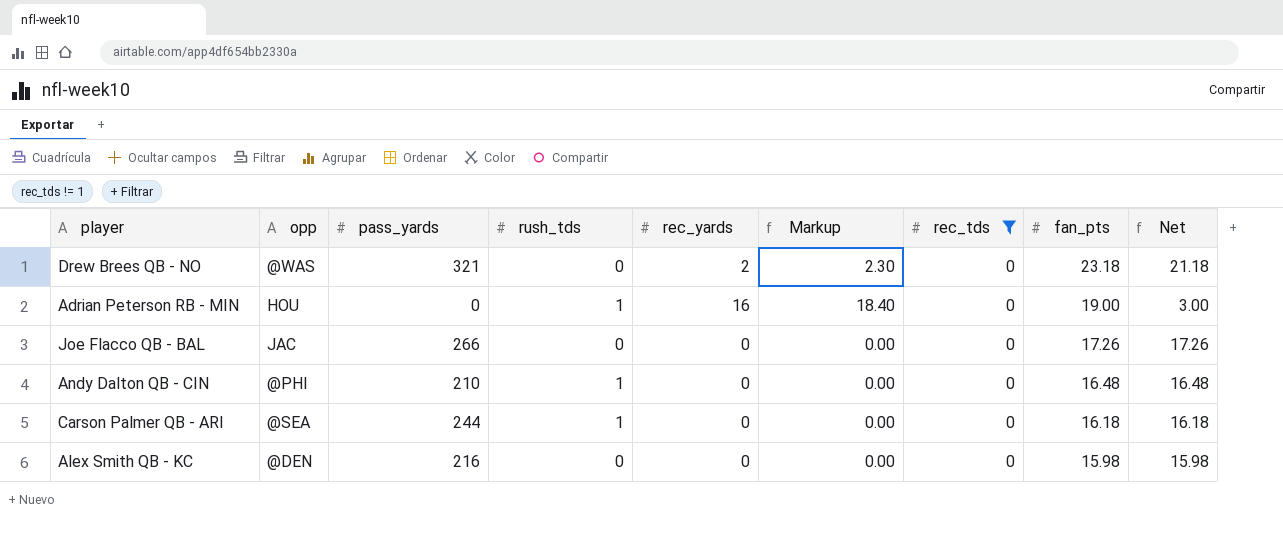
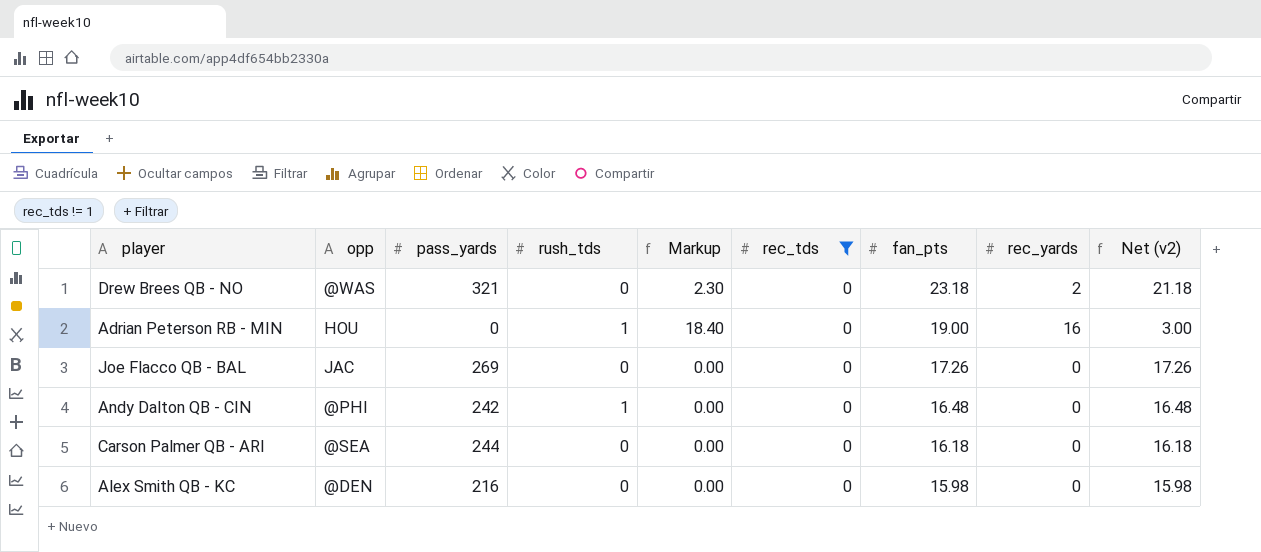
column rec_yards | position: 5 -> 8
column name: Net -> Net (v2)
Joe Flacco QB - BAL | pass_yards: 266 -> 269
Andy Dalton QB - CIN | pass_yards: 210 -> 242
Carson Palmer QB - ARI | rush_tds: 1 -> 0

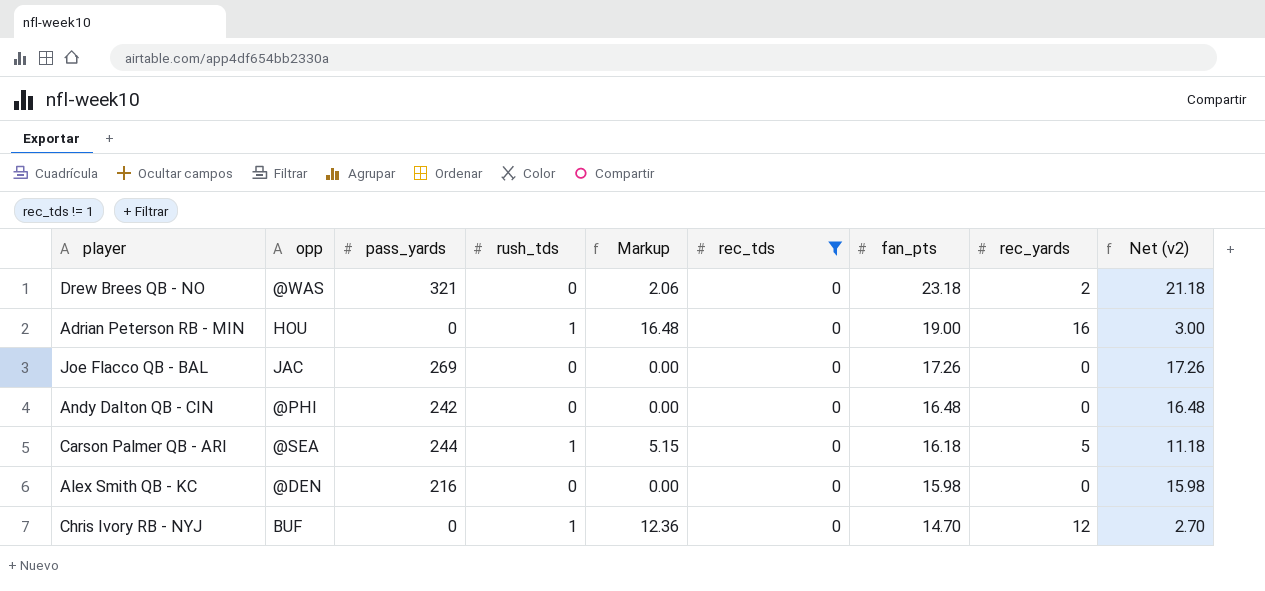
column Markup | formula: [rec_yards] * 1.15 -> [rec_yards] * 1.03
Andy Dalton QB - CIN | rush_tds: 1 -> 0
Carson Palmer QB - ARI | rush_tds: 0 -> 1
Carson Palmer QB - ARI | rec_yards: 0 -> 5
Carson Palmer QB - ARI | Net (v2): 16.18 -> 11.18
row Chris Ivory RB - NYJ: none -> BUF | 0 | 1 | 12.36 | 0 | 14.70 | 12 | 2.70

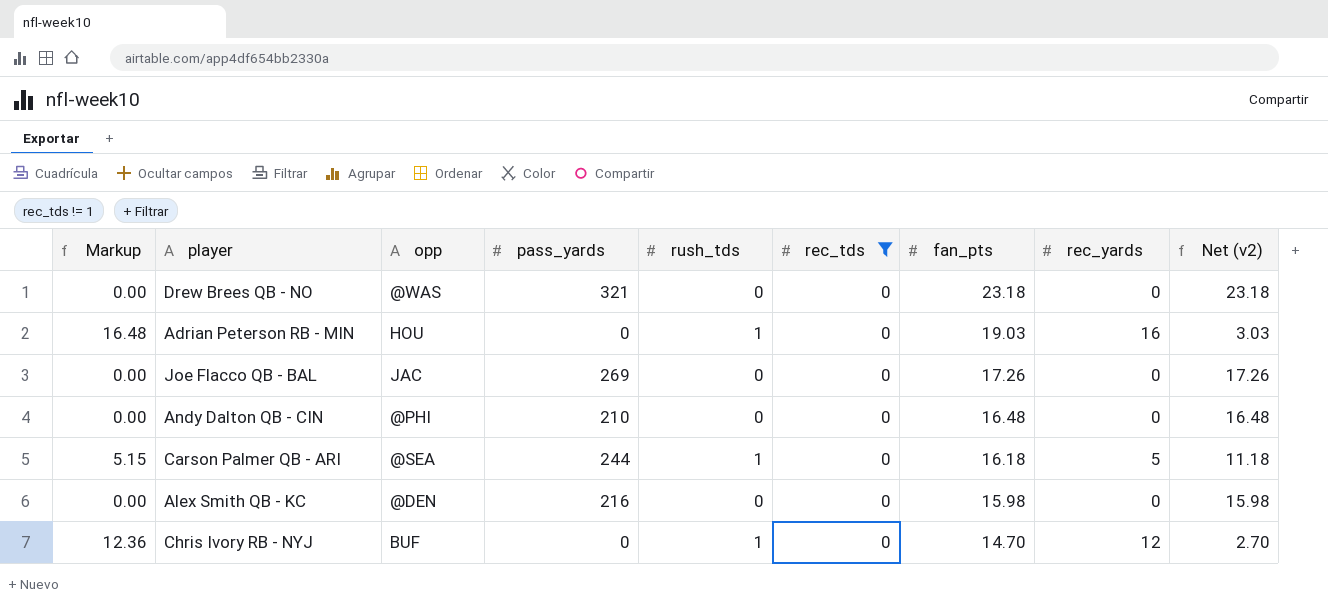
column Markup | position: 5 -> 1
Drew Brees QB - NO | Markup: 2.06 -> 0.00
Drew Brees QB - NO | rec_yards: 2 -> 0
Drew Brees QB - NO | Net (v2): 21.18 -> 23.18
Adrian Peterson RB - MIN | fan_pts: 19.00 -> 19.03
Adrian Peterson RB - MIN | Net (v2): 3.00 -> 3.03
Andy Dalton QB - CIN | pass_yards: 242 -> 210

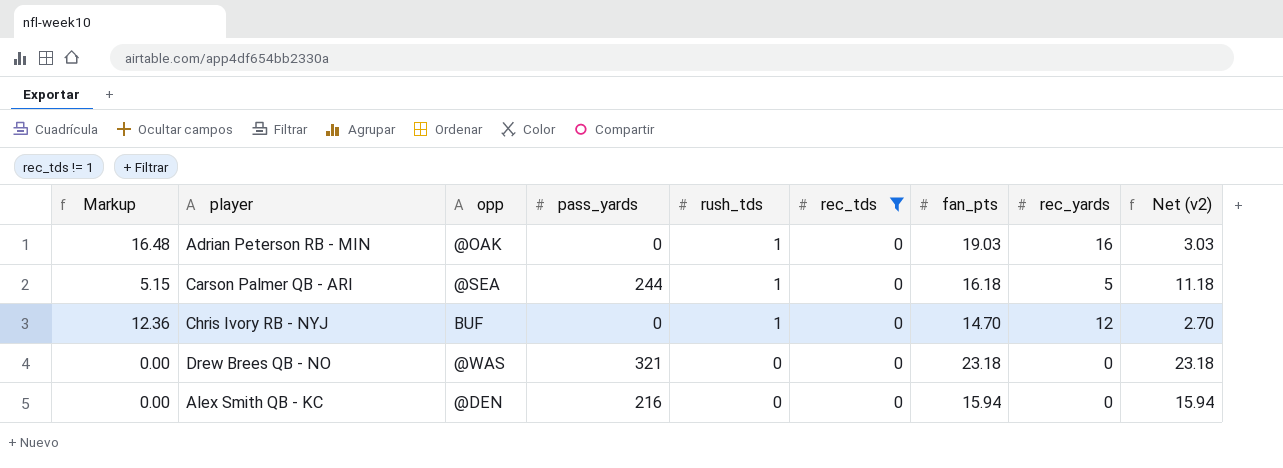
row order: fan_pts descending -> rush_tds descending
row Joe Flacco QB - BAL: 0.00 | JAC | 269 | 0 | 0 | 17.26 | 0 | 17.26 -> none
row Andy Dalton QB - CIN: 0.00 | @PHI | 210 | 0 | 0 | 16.48 | 0 | 16.48 -> none
Adrian Peterson RB - MIN | opp: HOU -> @OAK
Alex Smith QB - KC | fan_pts: 15.98 -> 15.94
Alex Smith QB - KC | Net (v2): 15.98 -> 15.94

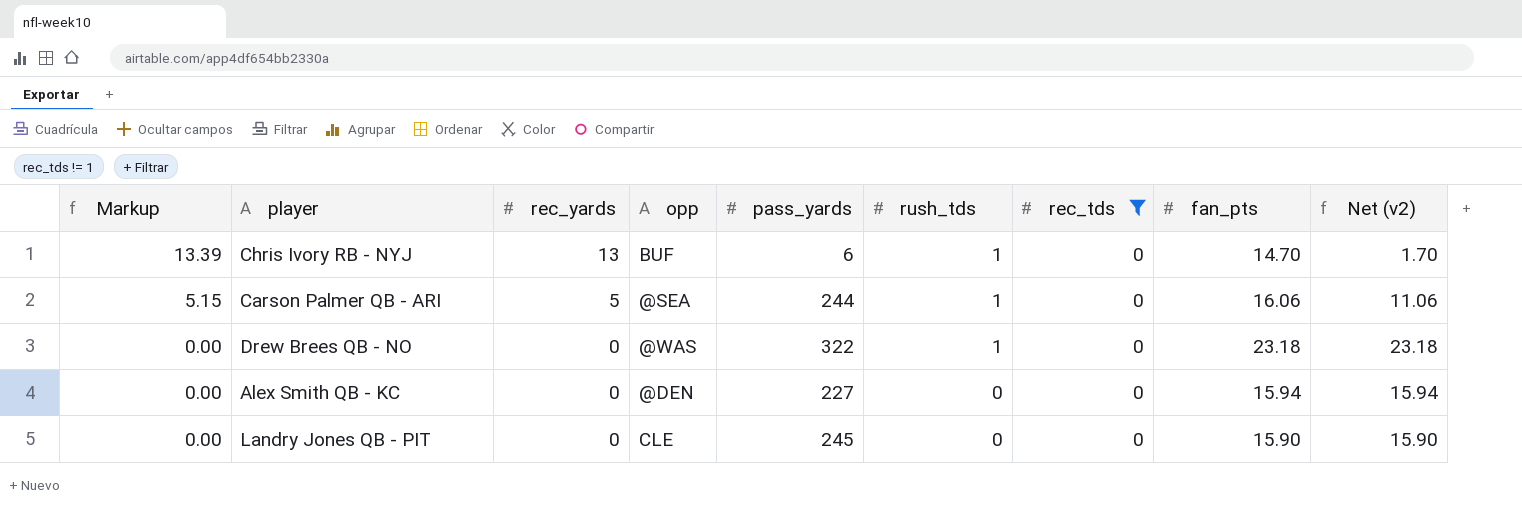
row order: rush_tds descending -> Markup descending
column rec_yards | position: 8 -> 3
row Adrian Peterson RB - MIN: 16.48 | @OAK | 0 | 1 | 0 | 19.03 | 16 | 3.03 -> none
Chris Ivory RB - NYJ | Markup: 12.36 -> 13.39
Chris Ivory RB - NYJ | rec_yards: 12 -> 13
Chris Ivory RB - NYJ | pass_yards: 0 -> 6
Chris Ivory RB - NYJ | Net (v2): 2.70 -> 1.70
Carson Palmer QB - ARI | fan_pts: 16.18 -> 16.06
Carson Palmer QB - ARI | Net (v2): 11.18 -> 11.06
Drew Brees QB - NO | pass_yards: 321 -> 322
Drew Brees QB - NO | rush_tds: 0 -> 1
Alex Smith QB - KC | pass_yards: 216 -> 227
row Landry Jones QB - PIT: none -> 0.00 | 0 | CLE | 245 | 0 | 0 | 15.90 | 15.90

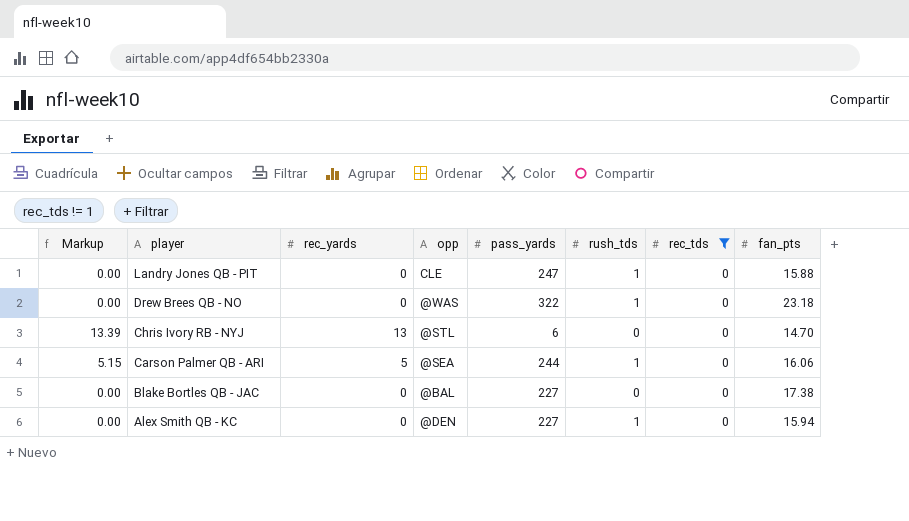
row order: Markup descending -> player descending
column Net (v2) | formula: [fan_pts] - [rec_yards] -> none
Landry Jones QB - PIT | pass_yards: 245 -> 247
Landry Jones QB - PIT | rush_tds: 0 -> 1
Landry Jones QB - PIT | fan_pts: 15.90 -> 15.88
Chris Ivory RB - NYJ | opp: BUF -> @STL
Chris Ivory RB - NYJ | rush_tds: 1 -> 0
row Blake Bortles QB - JAC: none -> 0.00 | 0 | @BAL | 227 | 0 | 0 | 17.38
Alex Smith QB - KC | rush_tds: 0 -> 1

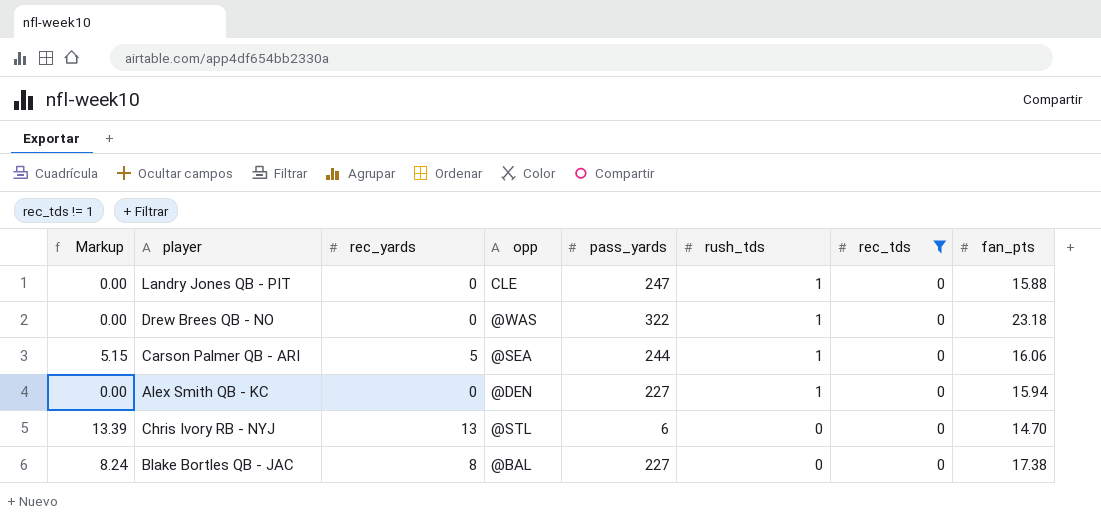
row order: player descending -> rush_tds descending
Blake Bortles QB - JAC | Markup: 0.00 -> 8.24
Blake Bortles QB - JAC | rec_yards: 0 -> 8

